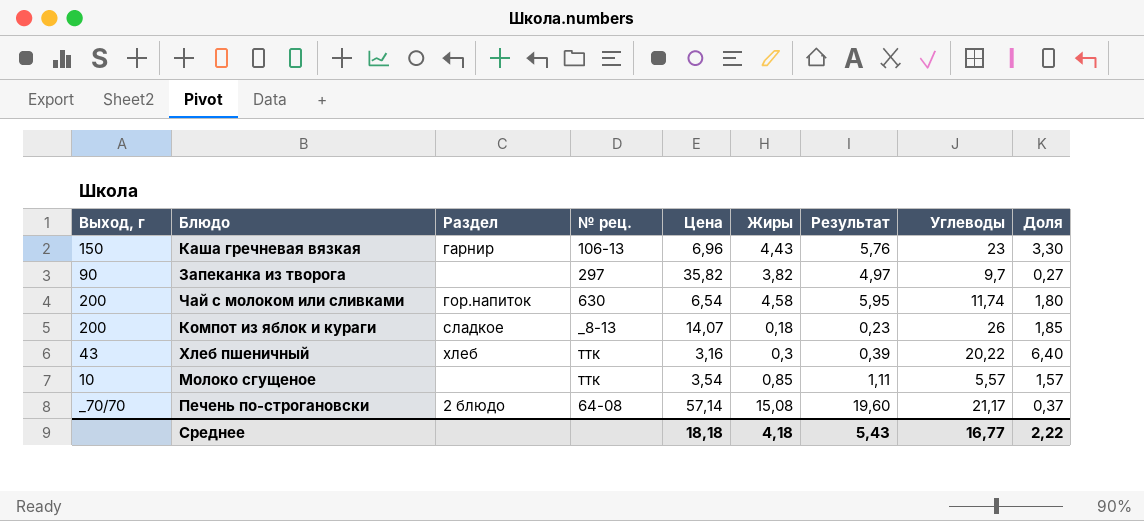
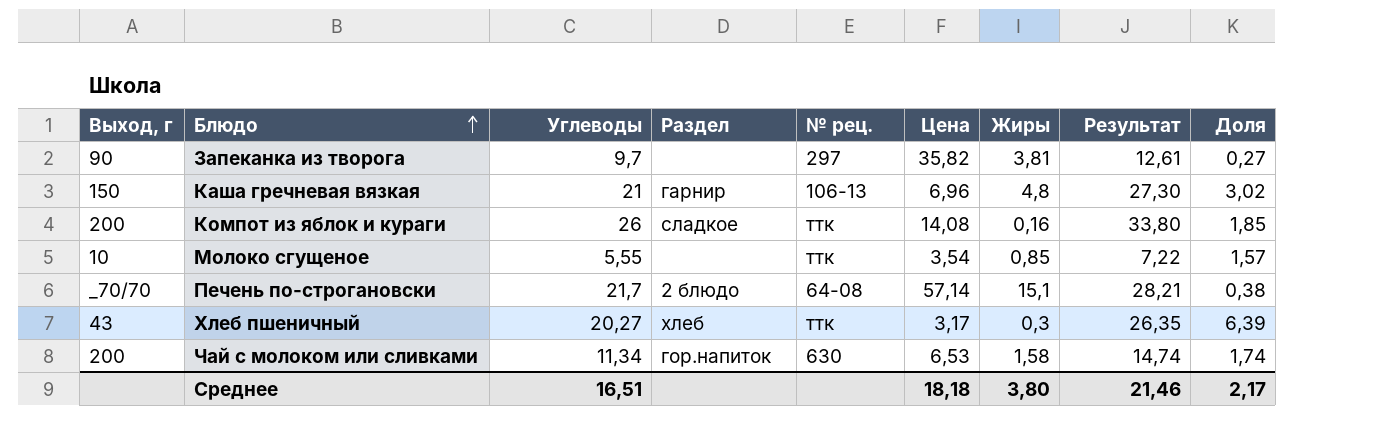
row order: none -> Блюдо ascending
column Углеводы | position: 8 -> 3
column Результат | formula: [Жиры] * 1,3 -> [Углеводы] * 1,3
Запеканка из творога | Жиры: 3,82 -> 3,81
Каша гречневая вязкая | Углеводы: 23 -> 21
Каша гречневая вязкая | Жиры: 4,43 -> 4,8
Каша гречневая вязкая | Доля: 3,30 -> 3,02
Компот из яблок и кураги | № рец.: _8-13 -> ттк
Компот из яблок и кураги | Цена: 14,07 -> 14,08
Компот из яблок и кураги | Жиры: 0,18 -> 0,16
Молоко сгущеное | Углеводы: 5,57 -> 5,55
Печень по-строгановски | Углеводы: 21,17 -> 21,7
Печень по-строгановски | Жиры: 15,08 -> 15,1
Печень по-строгановски | Доля: 0,37 -> 0,38
Хлеб пшеничный | Углеводы: 20,22 -> 20,27
Хлеб пшеничный | Цена: 3,16 -> 3,17
Хлеб пшеничный | Доля: 6,40 -> 6,39
Чай с молоком или сливками | Углеводы: 11,74 -> 11,34
Чай с молоком или сливками | Цена: 6,54 -> 6,53
Чай с молоком или сливками | Жиры: 4,58 -> 1,58
Чай с молоком или сливками | Доля: 1,80 -> 1,74
Среднее | Углеводы: 16,77 -> 16,51
Среднее | Жиры: 4,18 -> 3,80
Среднее | Результат: 5,43 -> 21,46
Среднее | Доля: 2,22 -> 2,17

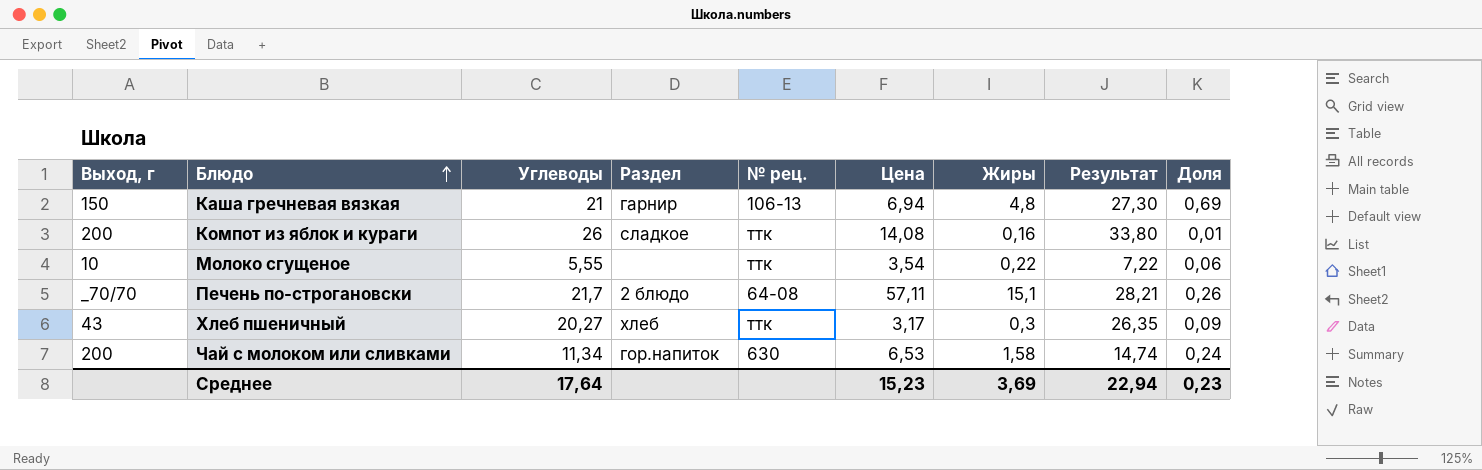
column Доля | formula: [Углеводы] / [Цена] -> [Жиры] / [Цена]
row Запеканка из творога: 90 | 9,7 | none | 297 | 35,82 | 3,81 | 12,61 | 0,27 -> none
Каша гречневая вязкая | Цена: 6,96 -> 6,94
Молоко сгущеное | Жиры: 0,85 -> 0,22
Печень по-строгановски | Цена: 57,14 -> 57,11
Среднее | Углеводы: 16,51 -> 17,64
Среднее | Цена: 18,18 -> 15,23
Среднее | Жиры: 3,80 -> 3,69
Среднее | Результат: 21,46 -> 22,94
Среднее | Доля: 2,17 -> 0,23

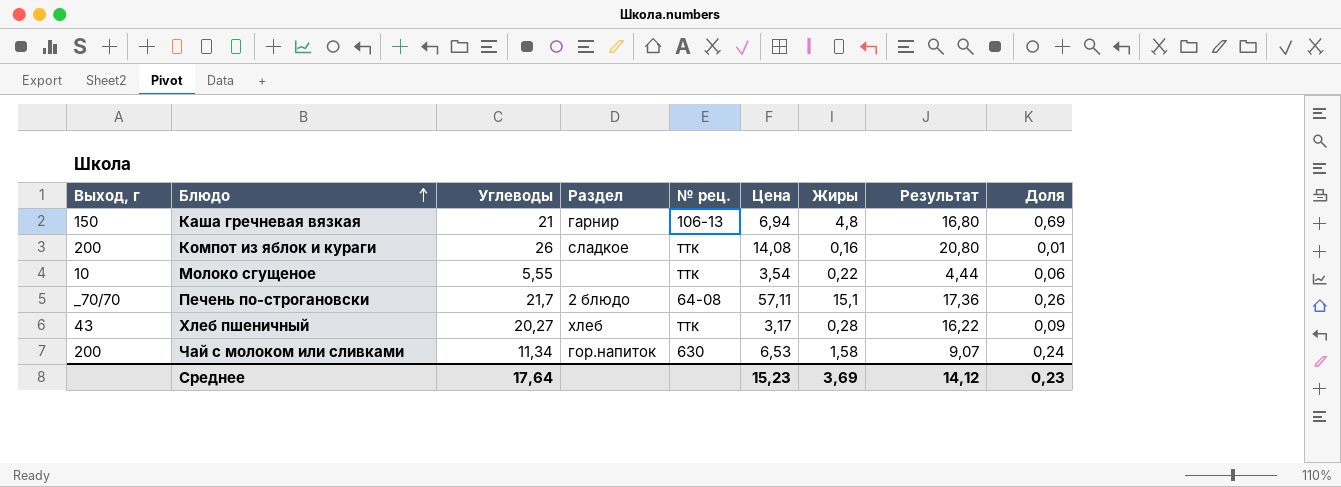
column Результат | formula: [Углеводы] * 1,3 -> [Углеводы] * 0,8
Хлеб пшеничный | Жиры: 0,3 -> 0,28
Среднее | Результат: 22,94 -> 14,12

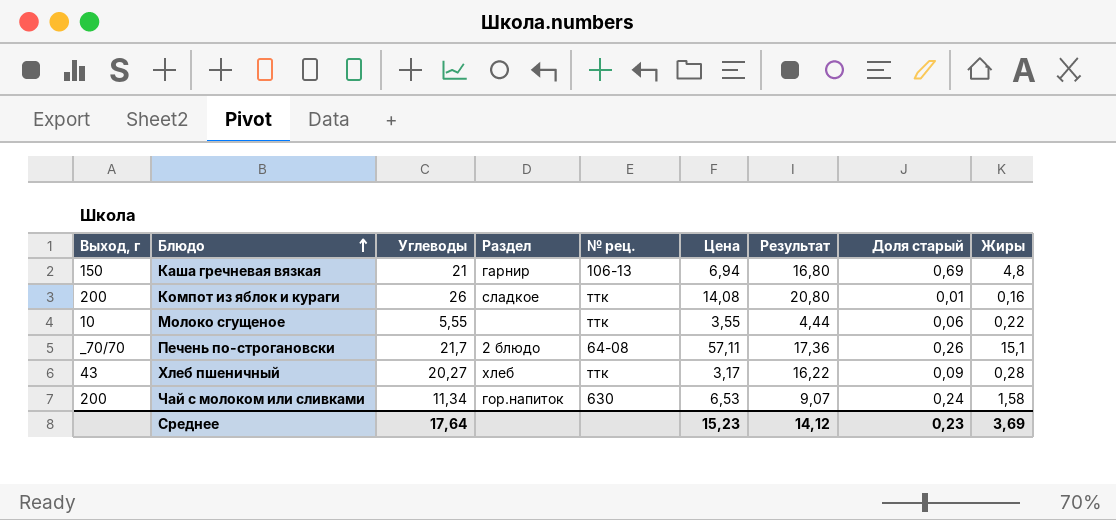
column name: Доля -> Доля старый
column Жиры | position: 7 -> 9
Молоко сгущеное | Цена: 3,54 -> 3,55

